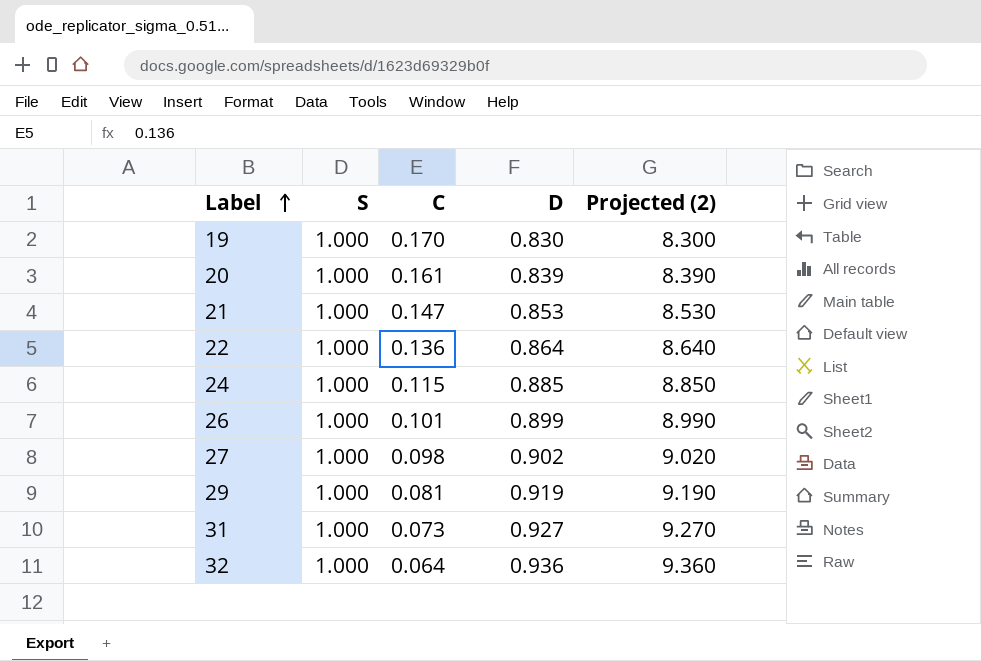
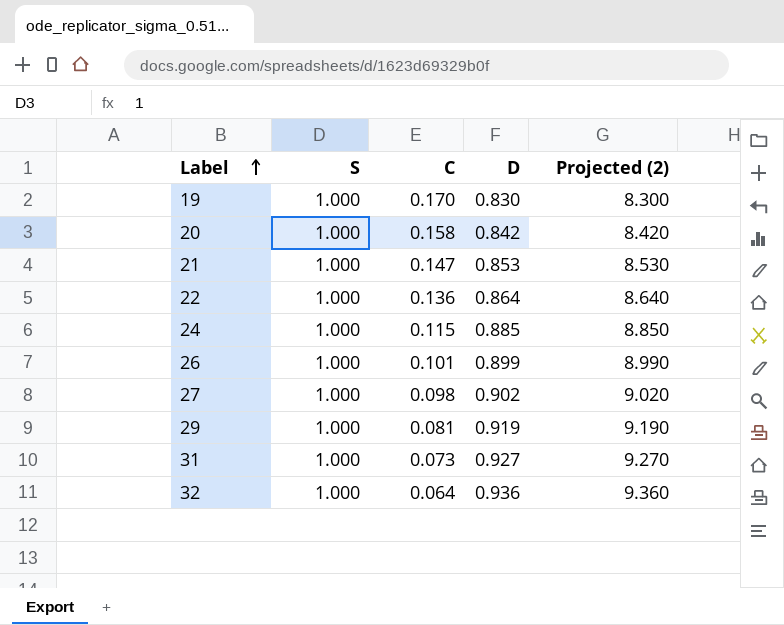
20 | C: 0.161 -> 0.158
20 | D: 0.839 -> 0.842
20 | Projected (2): 8.390 -> 8.420

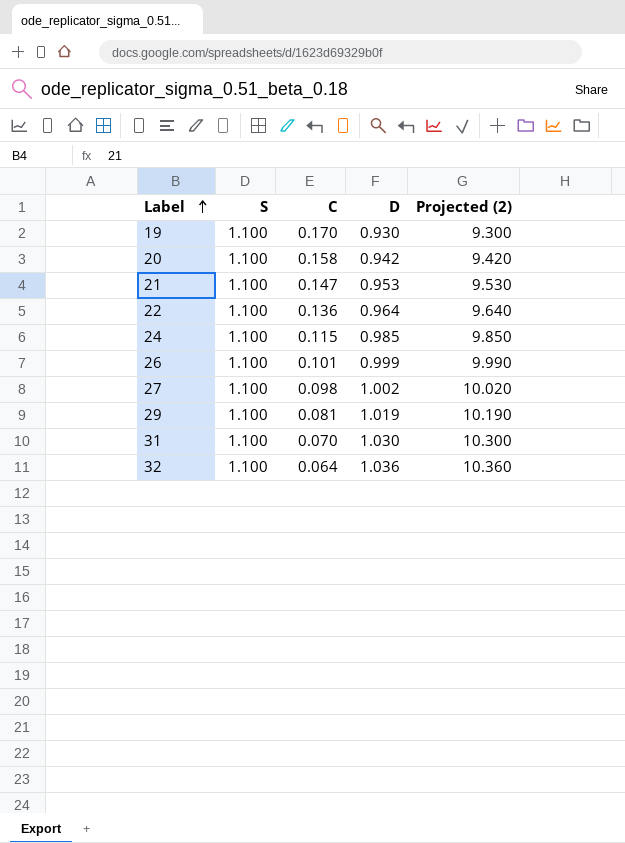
19 | S: 1.000 -> 1.100
19 | D: 0.830 -> 0.930
19 | Projected (2): 8.300 -> 9.300
20 | S: 1.000 -> 1.100
20 | D: 0.842 -> 0.942
20 | Projected (2): 8.420 -> 9.420
21 | S: 1.000 -> 1.100
21 | D: 0.853 -> 0.953
21 | Projected (2): 8.530 -> 9.530
22 | S: 1.000 -> 1.100
22 | D: 0.864 -> 0.964
22 | Projected (2): 8.640 -> 9.640
24 | S: 1.000 -> 1.100
24 | D: 0.885 -> 0.985
24 | Projected (2): 8.850 -> 9.850
26 | S: 1.000 -> 1.100
26 | D: 0.899 -> 0.999
26 | Projected (2): 8.990 -> 9.990
27 | S: 1.000 -> 1.100
27 | D: 0.902 -> 1.002
27 | Projected (2): 9.020 -> 10.020
29 | S: 1.000 -> 1.100
29 | D: 0.919 -> 1.019
29 | Projected (2): 9.190 -> 10.190
31 | S: 1.000 -> 1.100
31 | C: 0.073 -> 0.070
31 | D: 0.927 -> 1.030
31 | Projected (2): 9.270 -> 10.300
32 | S: 1.000 -> 1.100
32 | D: 0.936 -> 1.036
32 | Projected (2): 9.360 -> 10.360

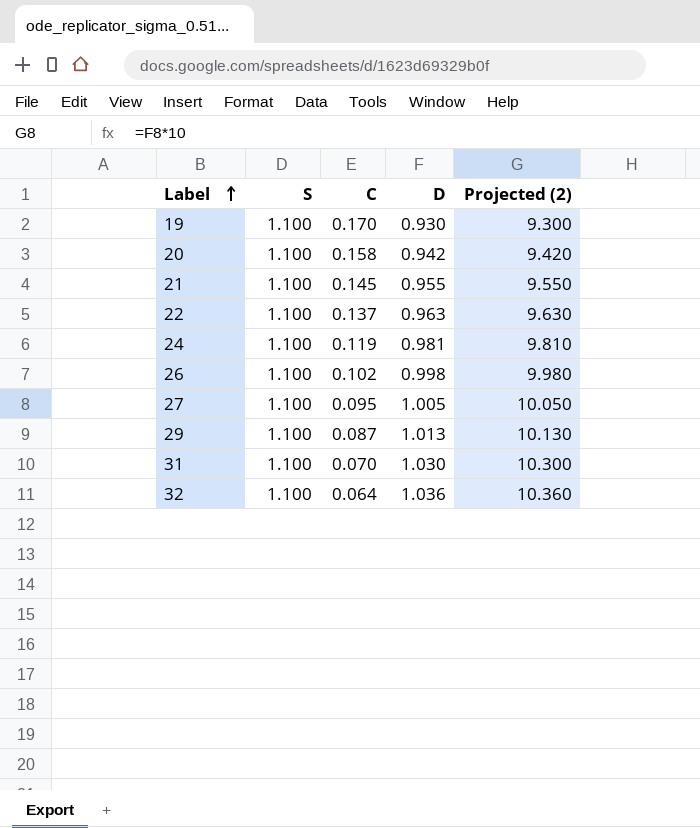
21 | C: 0.147 -> 0.145
21 | D: 0.953 -> 0.955
21 | Projected (2): 9.530 -> 9.550
22 | C: 0.136 -> 0.137
22 | D: 0.964 -> 0.963
22 | Projected (2): 9.640 -> 9.630
24 | C: 0.115 -> 0.119
24 | D: 0.985 -> 0.981
24 | Projected (2): 9.850 -> 9.810
26 | C: 0.101 -> 0.102
26 | D: 0.999 -> 0.998
26 | Projected (2): 9.990 -> 9.980
27 | C: 0.098 -> 0.095
27 | D: 1.002 -> 1.005
27 | Projected (2): 10.020 -> 10.050
29 | C: 0.081 -> 0.087
29 | D: 1.019 -> 1.013
29 | Projected (2): 10.190 -> 10.130

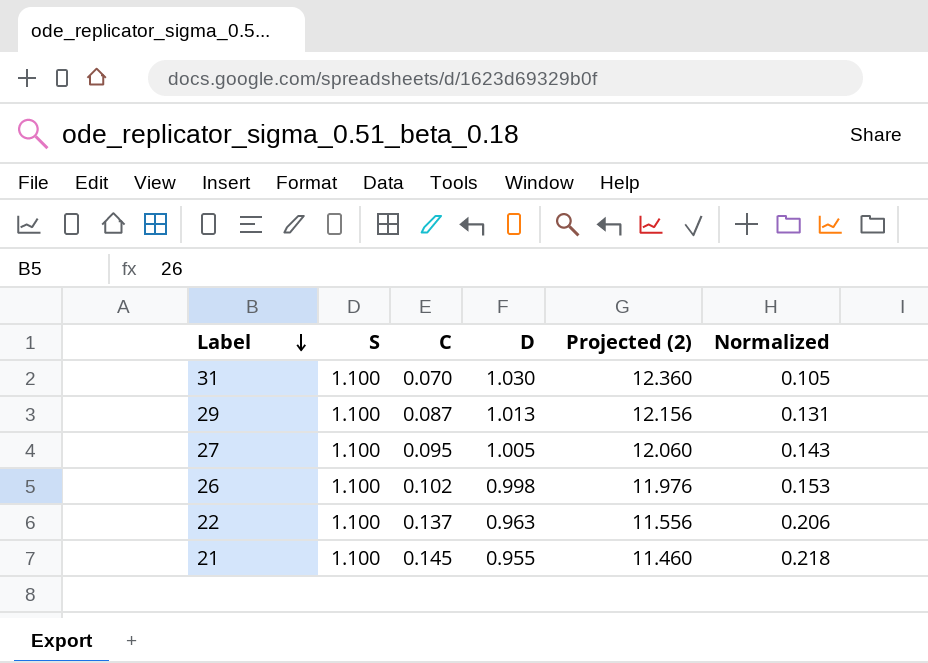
row order: Label ascending -> Label descending
column Projected (2) | formula: [D] * 10 -> [D] * 12
column Normalized | formula: none -> [C] * 1.5
row 19: 1.100 | 0.170 | 0.930 | 9.300 -> none
row 20: 1.100 | 0.158 | 0.942 | 9.420 -> none
row 24: 1.100 | 0.119 | 0.981 | 9.810 -> none
row 32: 1.100 | 0.064 | 1.036 | 10.360 -> none

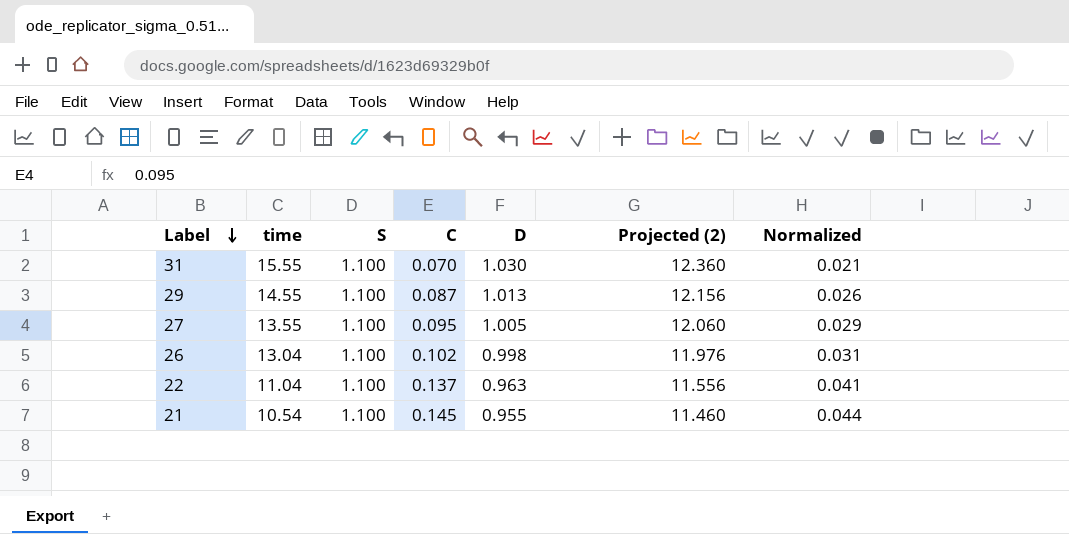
column time | position: none -> 2
column Normalized | formula: [C] * 1.5 -> [C] * 0.3

